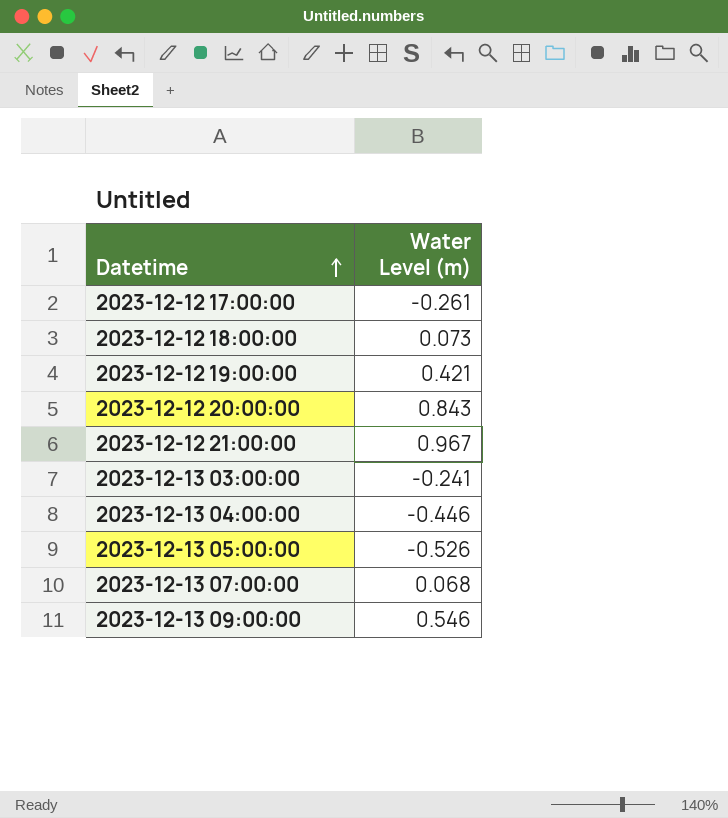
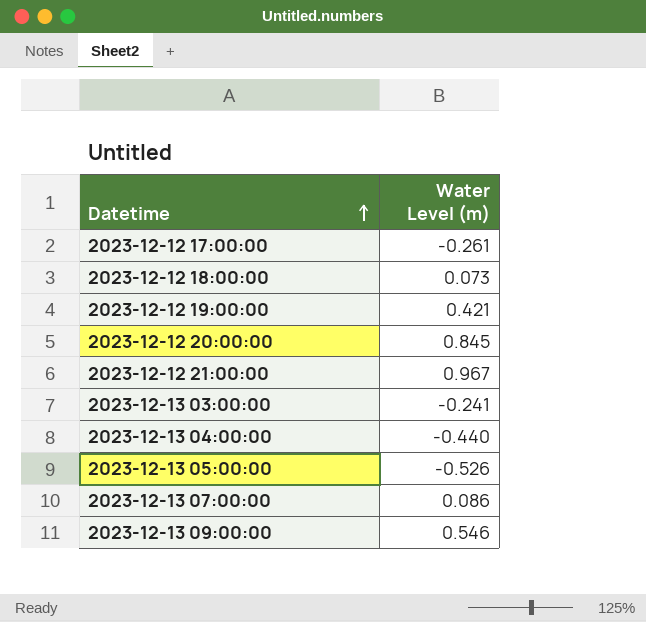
2023-12-12 20:00:00 | Water Level (m): 0.843 -> 0.845
2023-12-13 04:00:00 | Water Level (m): -0.446 -> -0.440
2023-12-13 07:00:00 | Water Level (m): 0.068 -> 0.086

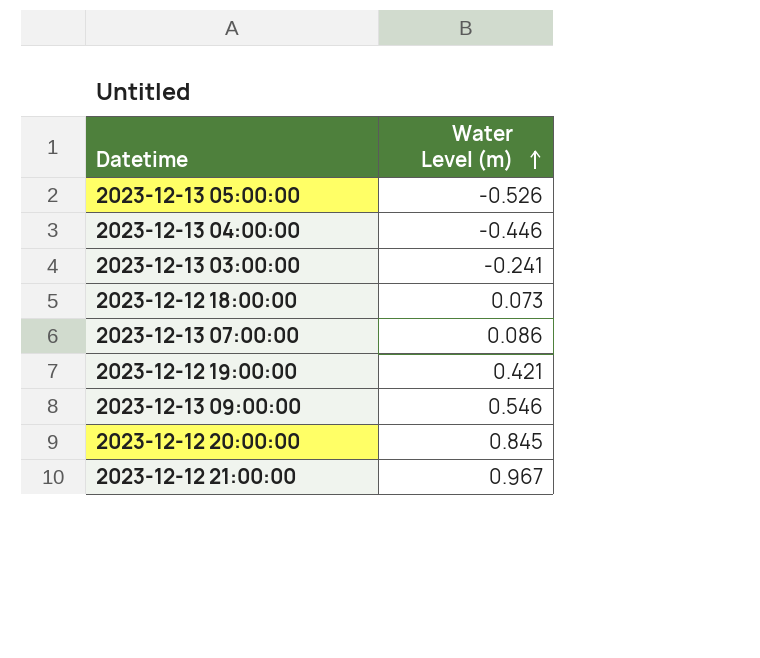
row order: Datetime ascending -> Water Level (m) ascending
row 2023-12-12 17:00:00: -0.261 -> none
2023-12-13 04:00:00 | Water Level (m): -0.440 -> -0.446

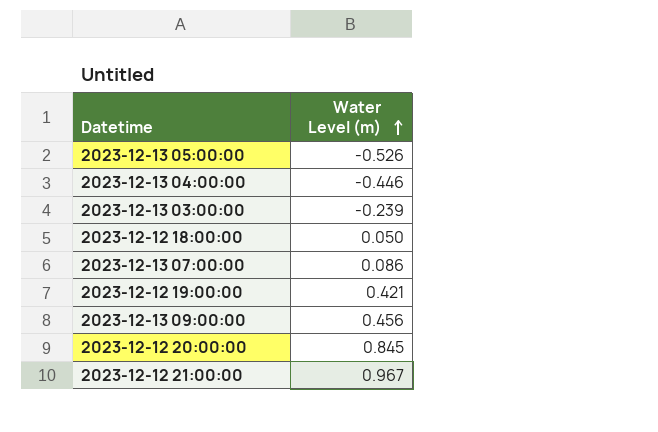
2023-12-13 03:00:00 | Water Level (m): -0.241 -> -0.239
2023-12-12 18:00:00 | Water Level (m): 0.073 -> 0.050
2023-12-13 09:00:00 | Water Level (m): 0.546 -> 0.456

